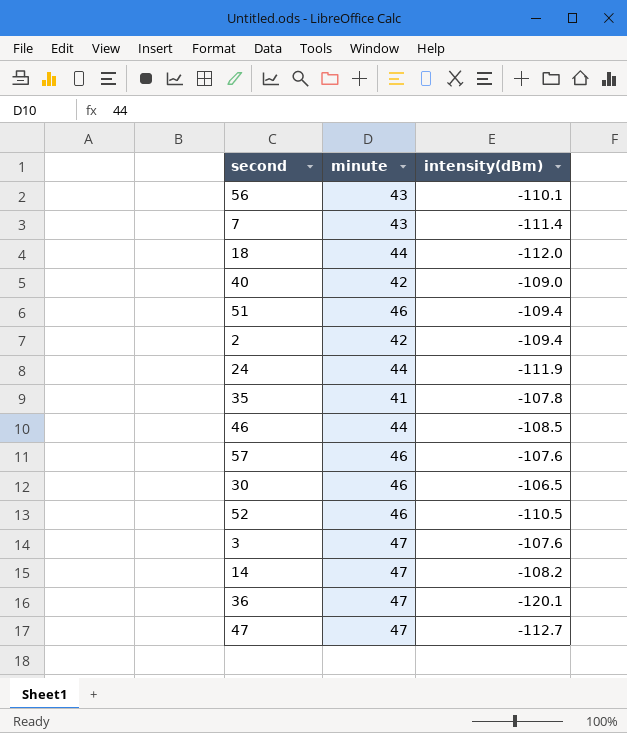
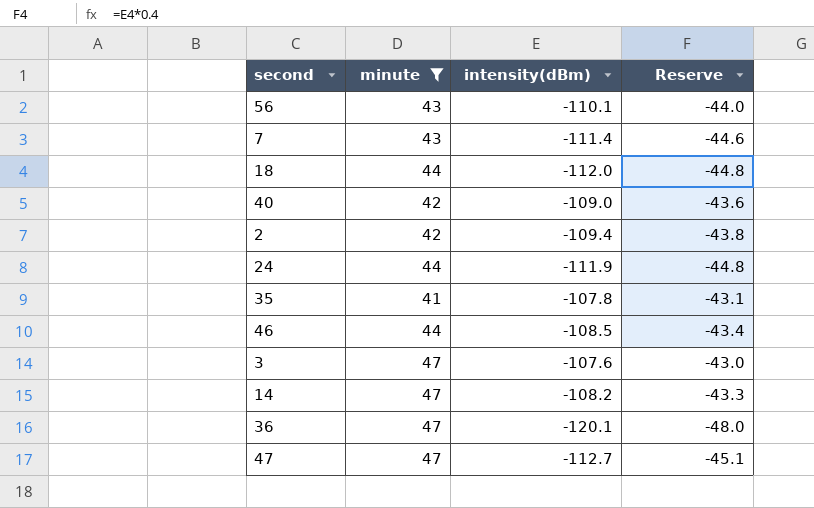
filter: none -> minute != 46
column Reserve | formula: none -> [intensity(dBm)] * 0.4

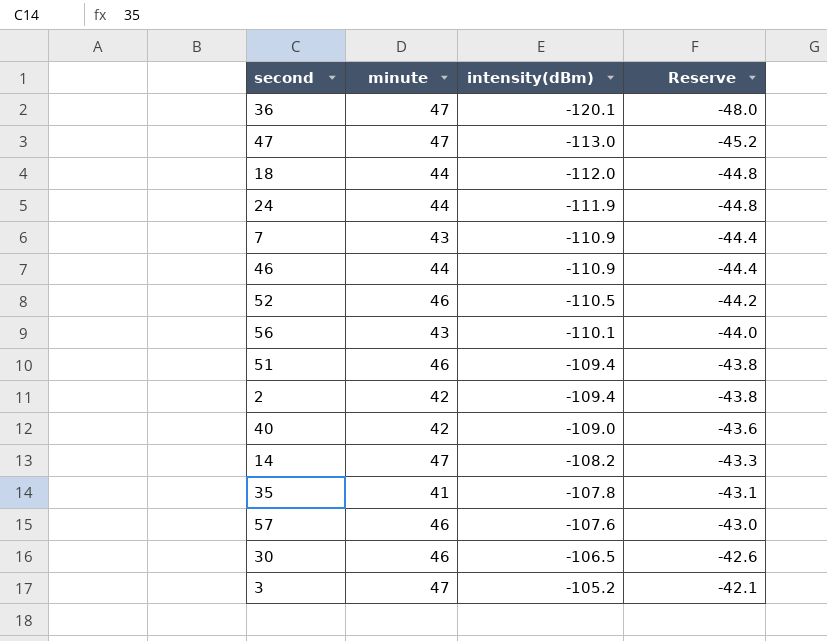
filter: minute != 46 -> none
row order: none -> intensity(dBm) ascending
47 | intensity(dBm): -112.7 -> -113.0
47 | Reserve: -45.1 -> -45.2
7 | intensity(dBm): -111.4 -> -110.9
7 | Reserve: -44.6 -> -44.4
46 | intensity(dBm): -108.5 -> -110.9
46 | Reserve: -43.4 -> -44.4
3 | intensity(dBm): -107.6 -> -105.2
3 | Reserve: -43.0 -> -42.1

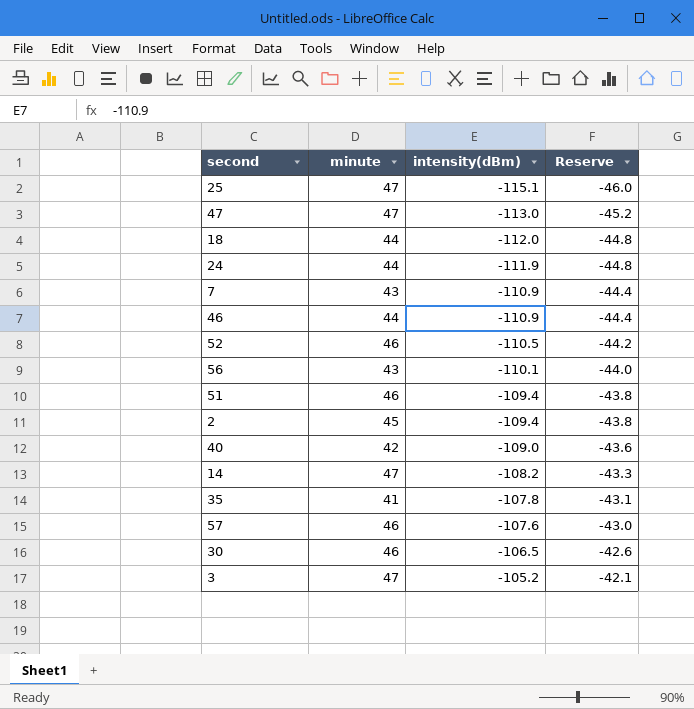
row 36: 47 | -120.1 | -48.0 -> none
row 25: none -> 47 | -115.1 | -46.0
2 | minute: 42 -> 45

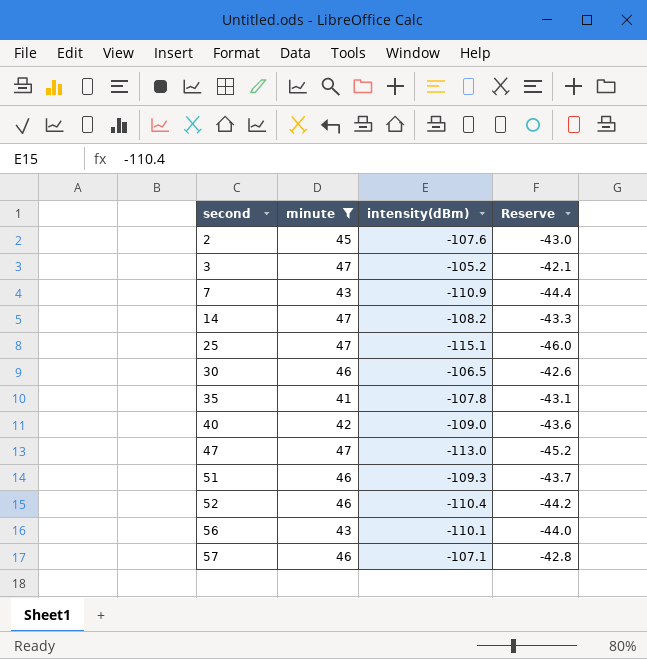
filter: none -> minute != 44
row order: intensity(dBm) ascending -> second ascending
2 | intensity(dBm): -109.4 -> -107.6
2 | Reserve: -43.8 -> -43.0
51 | intensity(dBm): -109.4 -> -109.3
51 | Reserve: -43.8 -> -43.7
52 | intensity(dBm): -110.5 -> -110.4
57 | intensity(dBm): -107.6 -> -107.1
57 | Reserve: -43.0 -> -42.8

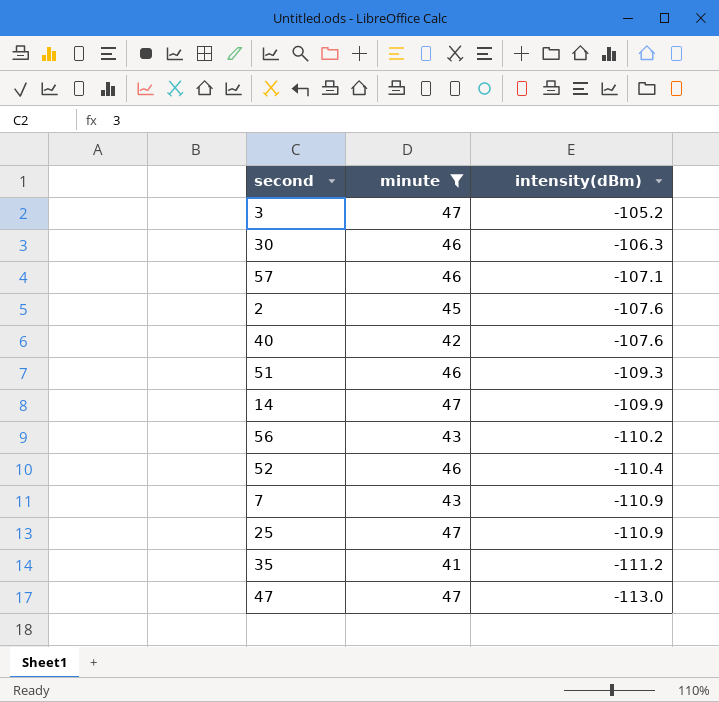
row order: second ascending -> intensity(dBm) descending
column Reserve | formula: [intensity(dBm)] * 0.4 -> none
30 | intensity(dBm): -106.5 -> -106.3
40 | intensity(dBm): -109.0 -> -107.6
14 | intensity(dBm): -108.2 -> -109.9
56 | intensity(dBm): -110.1 -> -110.2
25 | intensity(dBm): -115.1 -> -110.9
35 | intensity(dBm): -107.8 -> -111.2

